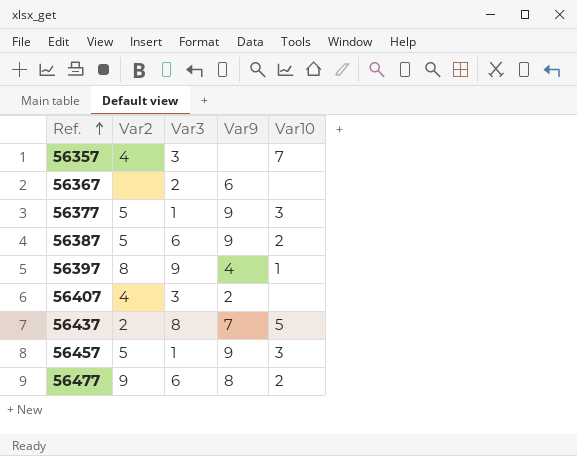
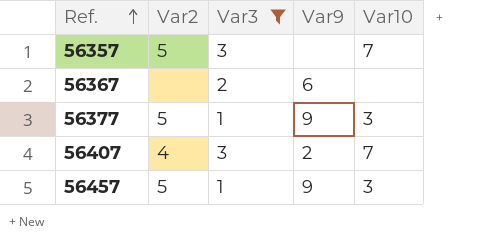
filter: none -> Var3 <= 3
56357 | Var2: 4 -> 5
56407 | Var10: none -> 7

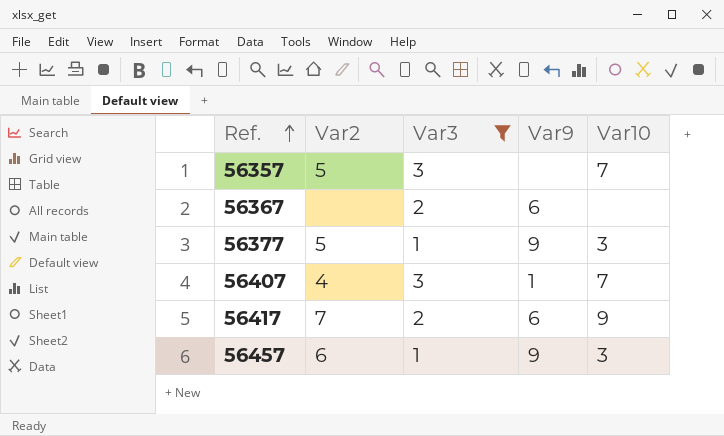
56407 | Var9: 2 -> 1
row 56417: none -> 7 | 2 | 6 | 9
56457 | Var2: 5 -> 6

